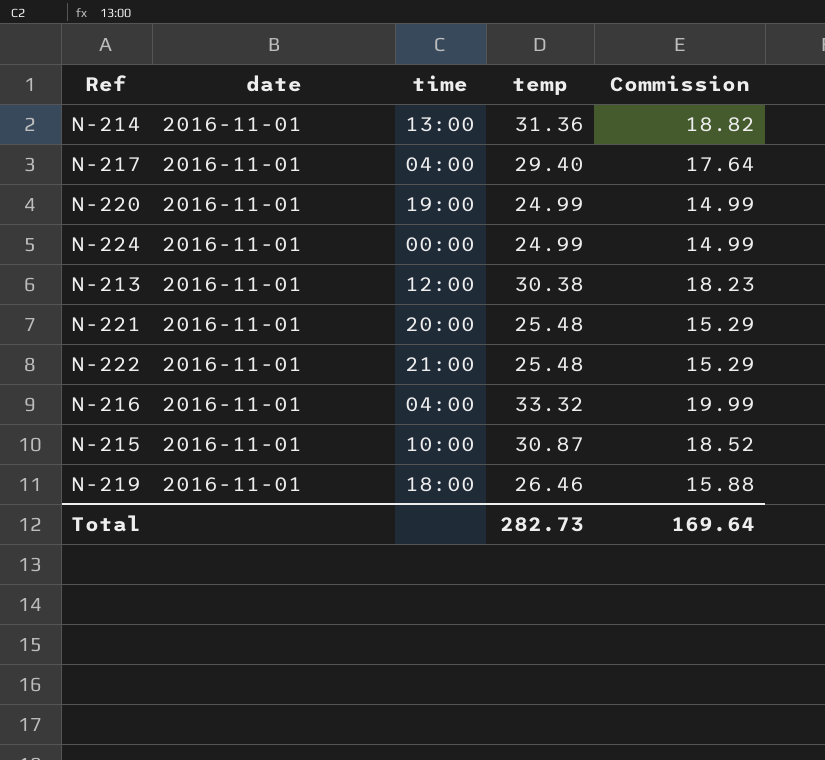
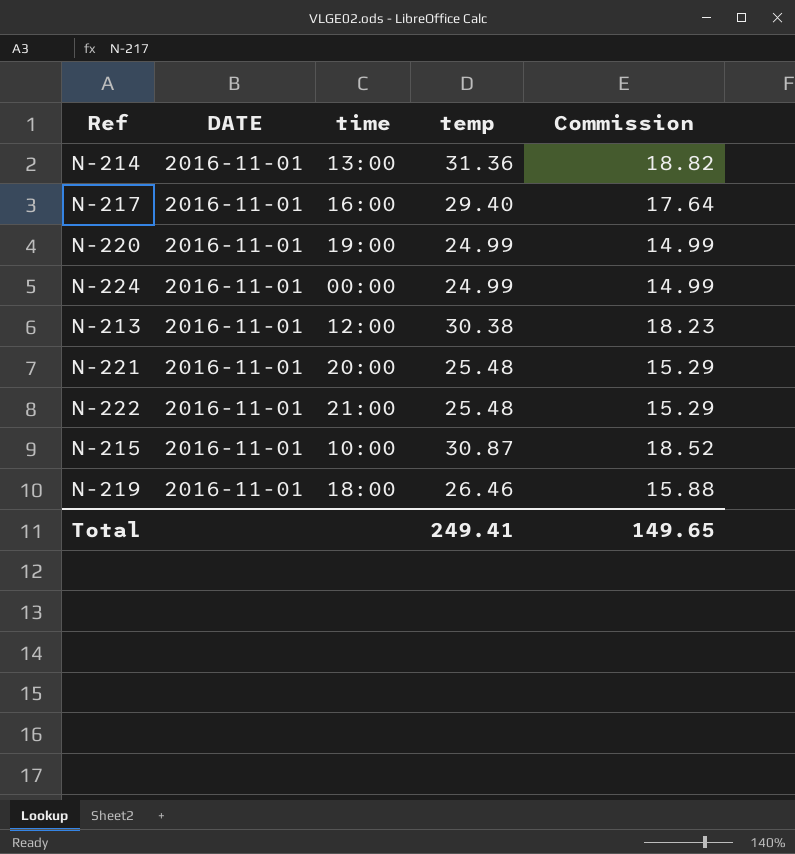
column name: date -> DATE
row N-216: 2016-11-01 | 04:00 | 33.32 | 19.99 -> none
N-217 | time: 04:00 -> 16:00
Total | temp: 282.73 -> 249.41
Total | Commission: 169.64 -> 149.65

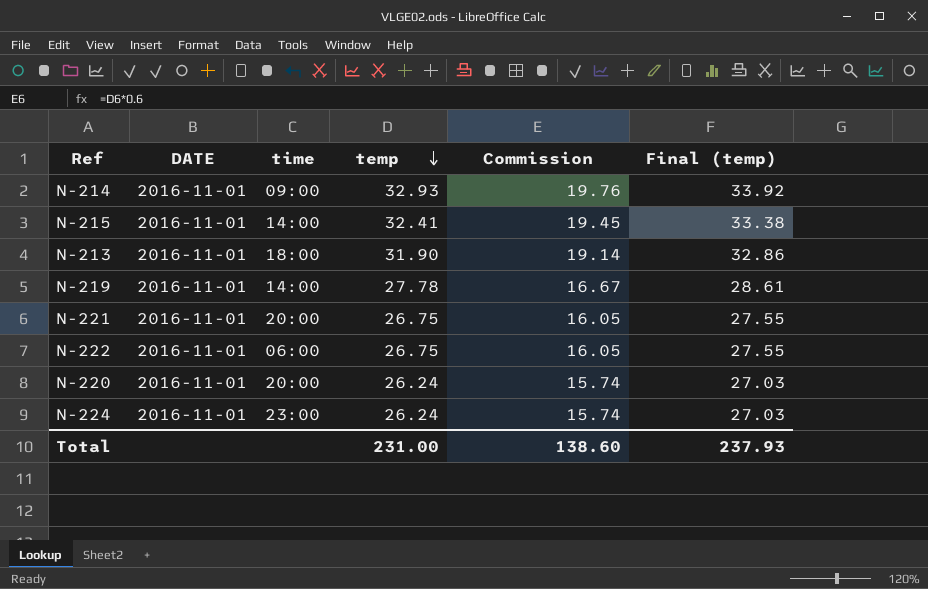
row order: none -> temp descending
column Final (temp) | formula: none -> [temp] * 1.03
row N-217: 2016-11-01 | 16:00 | 29.40 | 17.64 -> none
N-214 | time: 13:00 -> 09:00
N-214 | temp: 31.36 -> 32.93
N-214 | Commission: 18.82 -> 19.76
N-215 | time: 10:00 -> 14:00
N-215 | temp: 30.87 -> 32.41
N-215 | Commission: 18.52 -> 19.45
N-213 | time: 12:00 -> 18:00
N-213 | temp: 30.38 -> 31.90
N-213 | Commission: 18.23 -> 19.14
N-219 | time: 18:00 -> 14:00
N-219 | temp: 26.46 -> 27.78
N-219 | Commission: 15.88 -> 16.67
N-221 | temp: 25.48 -> 26.75
N-221 | Commission: 15.29 -> 16.05
N-222 | time: 21:00 -> 06:00
N-222 | temp: 25.48 -> 26.75
N-222 | Commission: 15.29 -> 16.05
N-220 | time: 19:00 -> 20:00
N-220 | temp: 24.99 -> 26.24
N-220 | Commission: 14.99 -> 15.74
N-224 | time: 00:00 -> 23:00
N-224 | temp: 24.99 -> 26.24
N-224 | Commission: 14.99 -> 15.74
Total | temp: 249.41 -> 231.00
Total | Commission: 149.65 -> 138.60

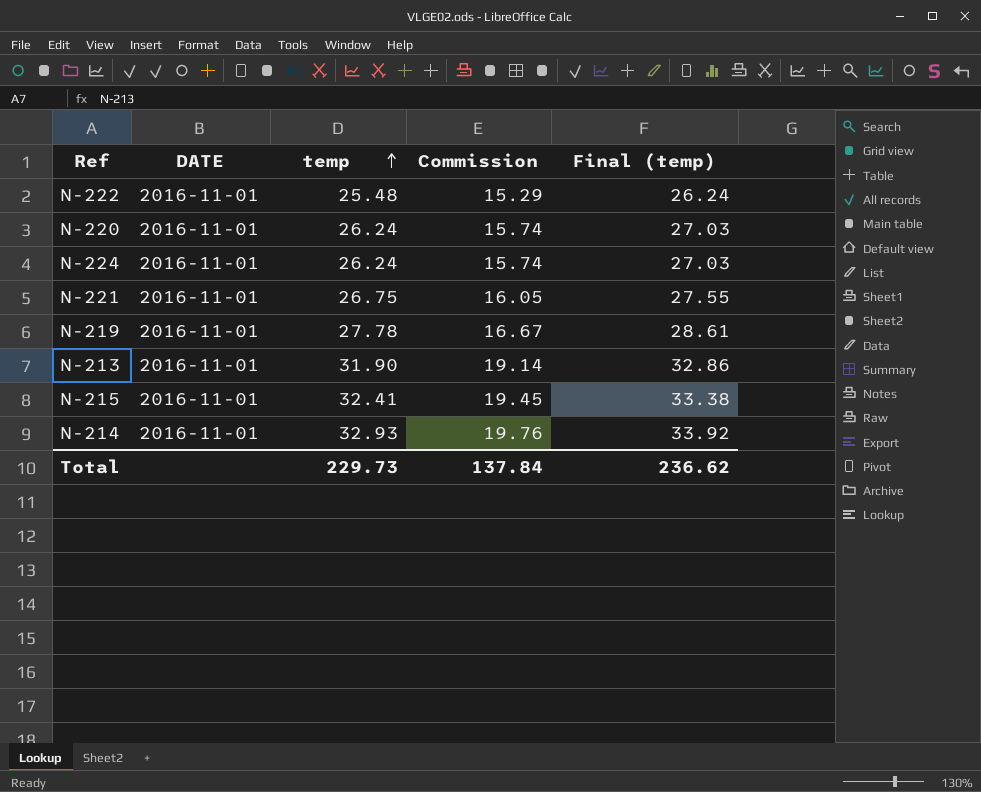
row order: temp descending -> temp ascending
column time | position: 3 -> none
N-222 | temp: 26.75 -> 25.48
N-222 | Commission: 16.05 -> 15.29
N-222 | Final (temp): 27.55 -> 26.24
Total | temp: 231.00 -> 229.73
Total | Commission: 138.60 -> 137.84
Total | Final (temp): 237.93 -> 236.62

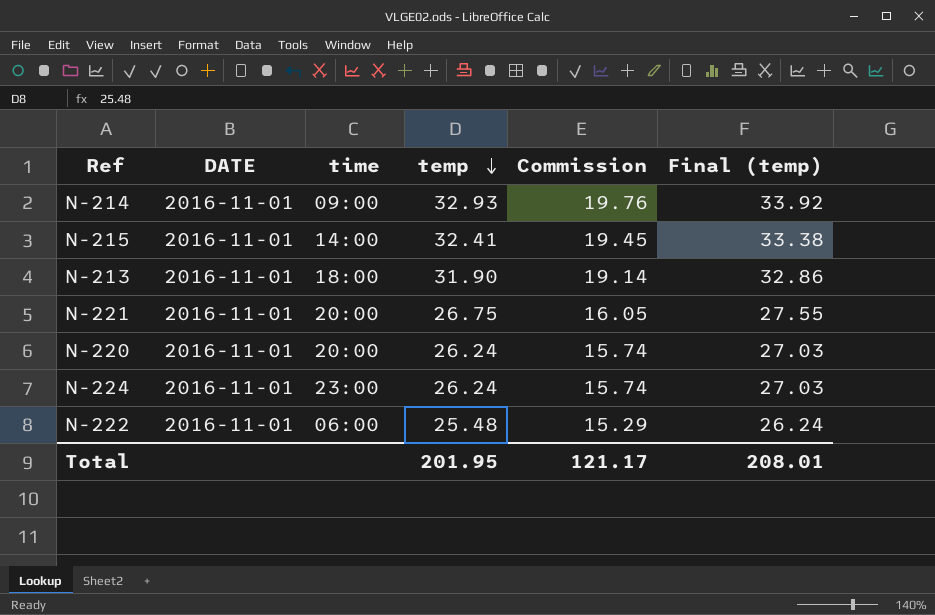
row order: temp ascending -> temp descending
column time | position: none -> 3
row N-219: 2016-11-01 | 27.78 | 16.67 | 28.61 -> none
Total | temp: 229.73 -> 201.95
Total | Commission: 137.84 -> 121.17
Total | Final (temp): 236.62 -> 208.01

